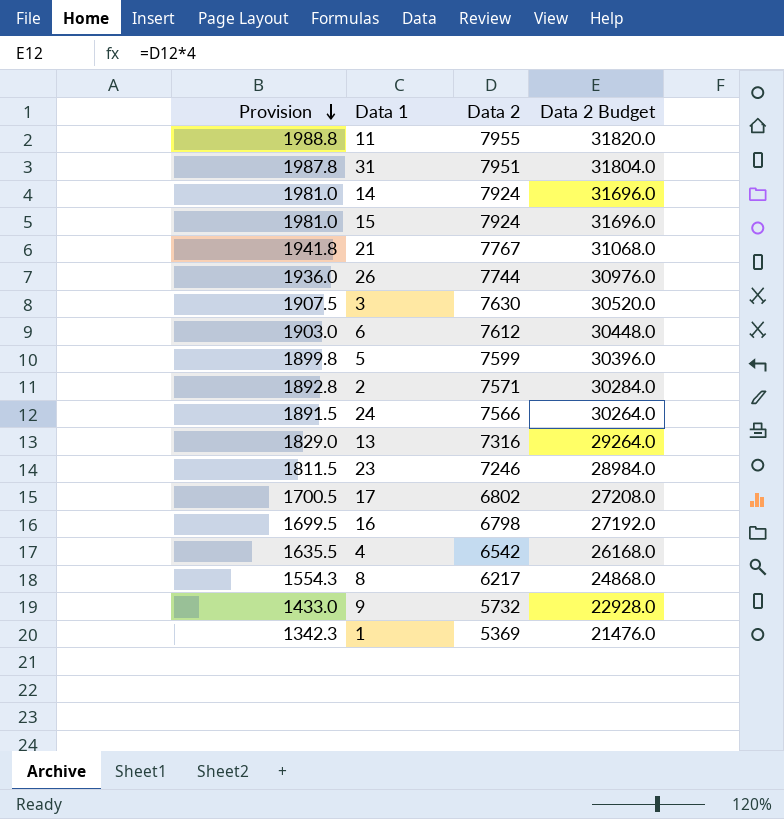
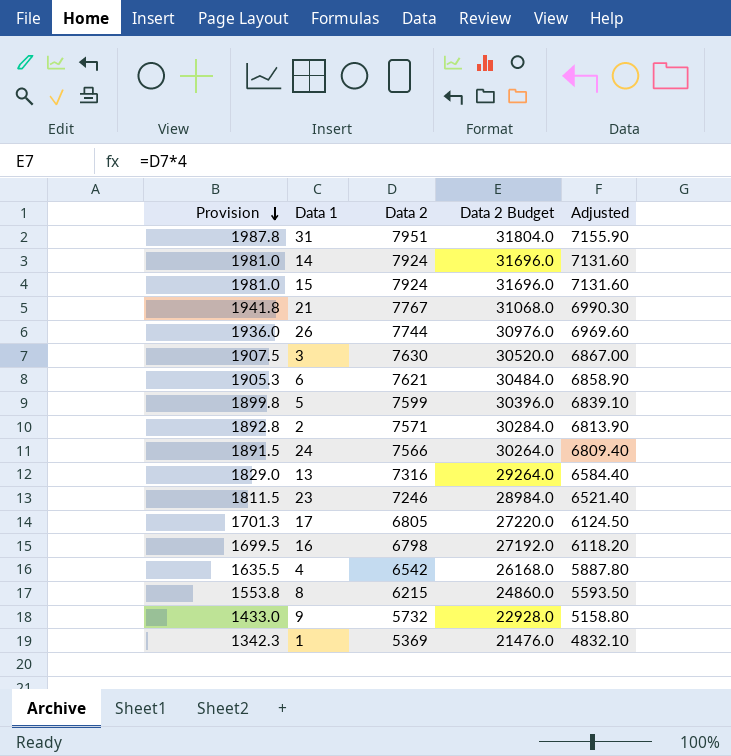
column Adjusted | formula: none -> [Data 2] * 0.9
row 11: 1988.8 | 7955 | 31820.0 -> none
6 | Provision: 1903.0 -> 1905.3
6 | Data 2: 7612 -> 7621
6 | Data 2 Budget: 30448.0 -> 30484.0
17 | Provision: 1700.5 -> 1701.3
17 | Data 2: 6802 -> 6805
17 | Data 2 Budget: 27208.0 -> 27220.0
8 | Provision: 1554.3 -> 1553.8
8 | Data 2: 6217 -> 6215
8 | Data 2 Budget: 24868.0 -> 24860.0

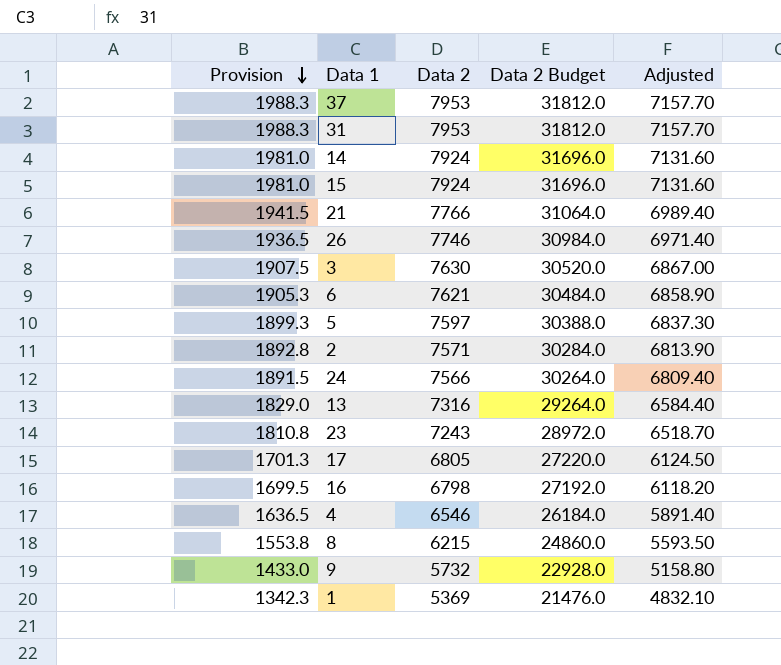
row 37: none -> 1988.3 | 7953 | 31812.0 | 7157.70
31 | Provision: 1987.8 -> 1988.3
31 | Data 2: 7951 -> 7953
31 | Data 2 Budget: 31804.0 -> 31812.0
31 | Adjusted: 7155.90 -> 7157.70
21 | Provision: 1941.8 -> 1941.5
21 | Data 2: 7767 -> 7766
21 | Data 2 Budget: 31068.0 -> 31064.0
21 | Adjusted: 6990.30 -> 6989.40
26 | Provision: 1936.0 -> 1936.5
26 | Data 2: 7744 -> 7746
26 | Data 2 Budget: 30976.0 -> 30984.0
26 | Adjusted: 6969.60 -> 6971.40
5 | Provision: 1899.8 -> 1899.3
5 | Data 2: 7599 -> 7597
5 | Data 2 Budget: 30396.0 -> 30388.0
5 | Adjusted: 6839.10 -> 6837.30
23 | Provision: 1811.5 -> 1810.8
23 | Data 2: 7246 -> 7243
23 | Data 2 Budget: 28984.0 -> 28972.0
23 | Adjusted: 6521.40 -> 6518.70
4 | Provision: 1635.5 -> 1636.5
4 | Data 2: 6542 -> 6546
4 | Data 2 Budget: 26168.0 -> 26184.0
4 | Adjusted: 5887.80 -> 5891.40

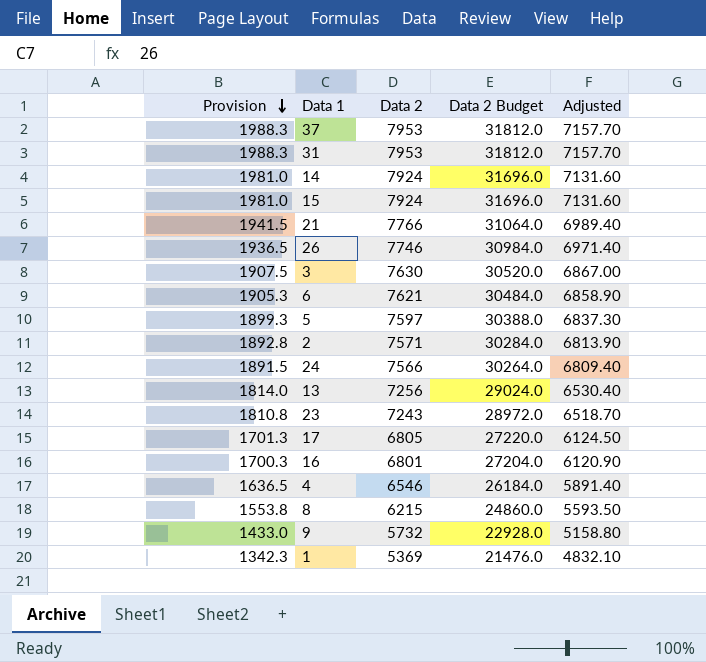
13 | Provision: 1829.0 -> 1814.0
13 | Data 2: 7316 -> 7256
13 | Data 2 Budget: 29264.0 -> 29024.0
13 | Adjusted: 6584.40 -> 6530.40
16 | Provision: 1699.5 -> 1700.3
16 | Data 2: 6798 -> 6801
16 | Data 2 Budget: 27192.0 -> 27204.0
16 | Adjusted: 6118.20 -> 6120.90

